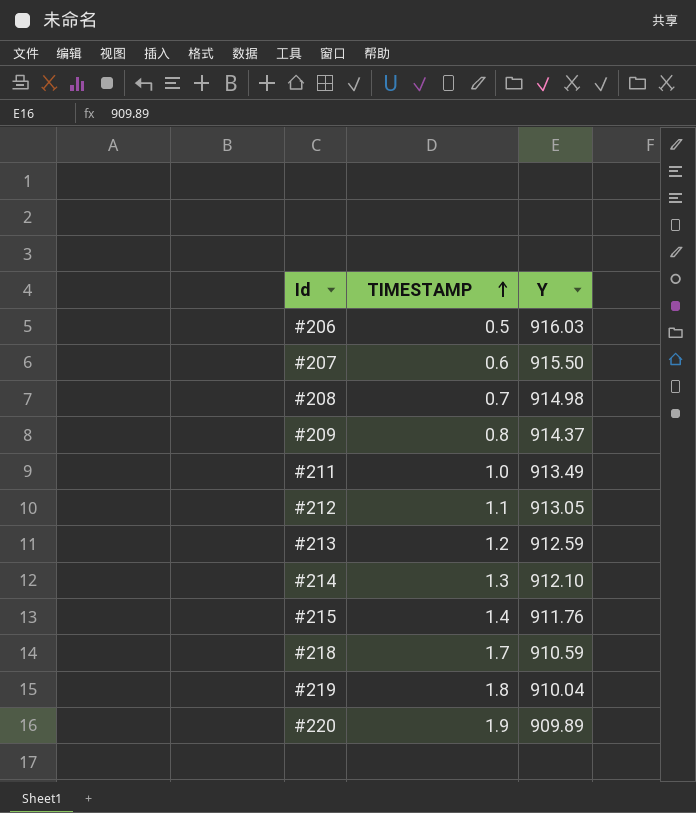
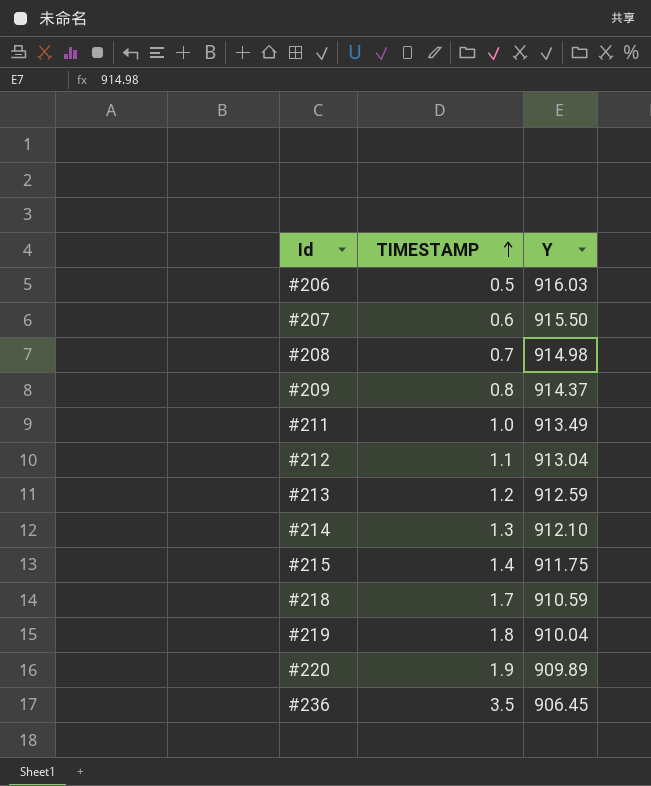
#212 | Y: 913.05 -> 913.04
#215 | Y: 911.76 -> 911.75
row #236: none -> 3.5 | 906.45

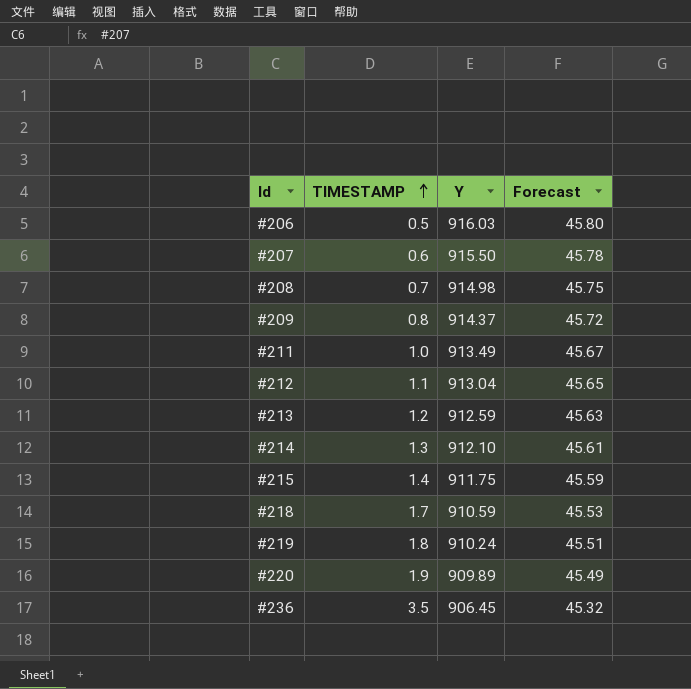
column Forecast | formula: none -> [Y] * 0.05
#219 | Y: 910.04 -> 910.24

